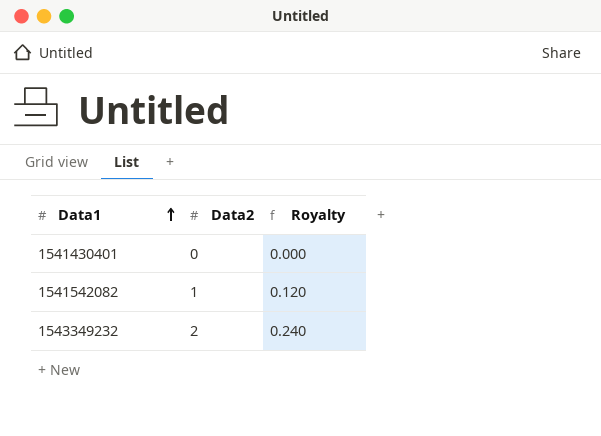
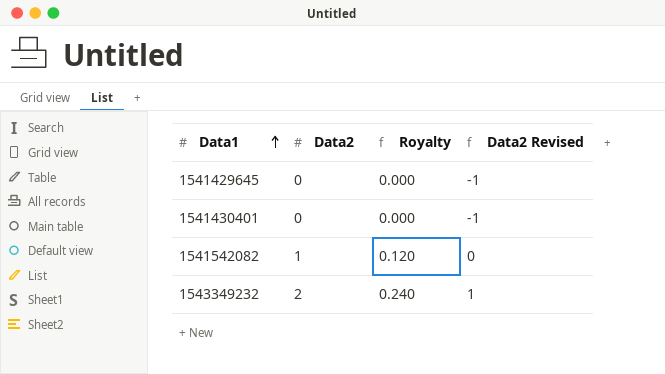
column Data2 Revised | formula: none -> [Data2] - 1
row 1541429645: none -> 0 | 0.000 | -1

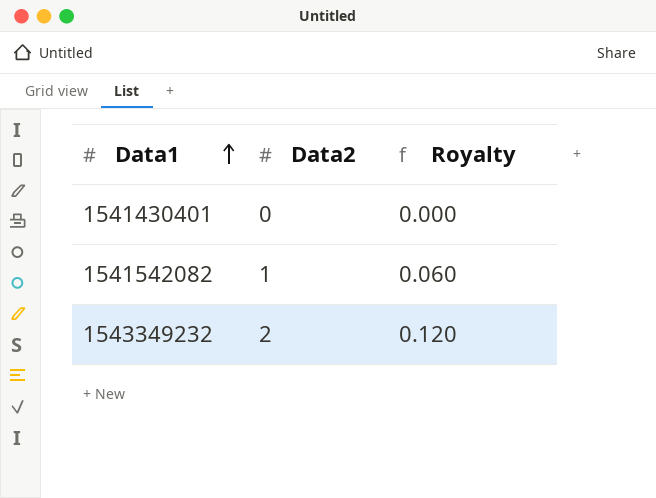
column Data2 Revised | formula: [Data2] - 1 -> none
column Royalty | formula: [Data2] * 0.12 -> [Data2] * 0.06
row 1541429645: 0 | 0.000 | -1 -> none

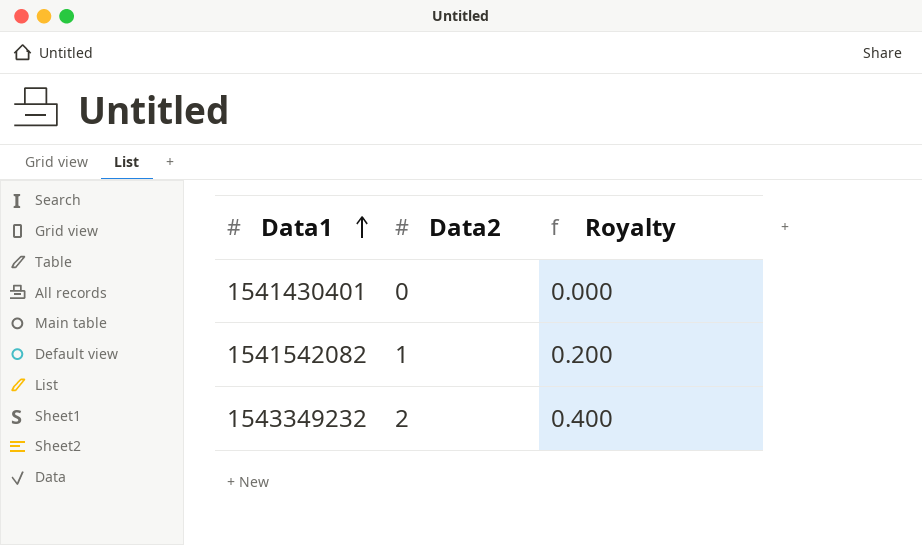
column Royalty | formula: [Data2] * 0.06 -> [Data2] * 0.2

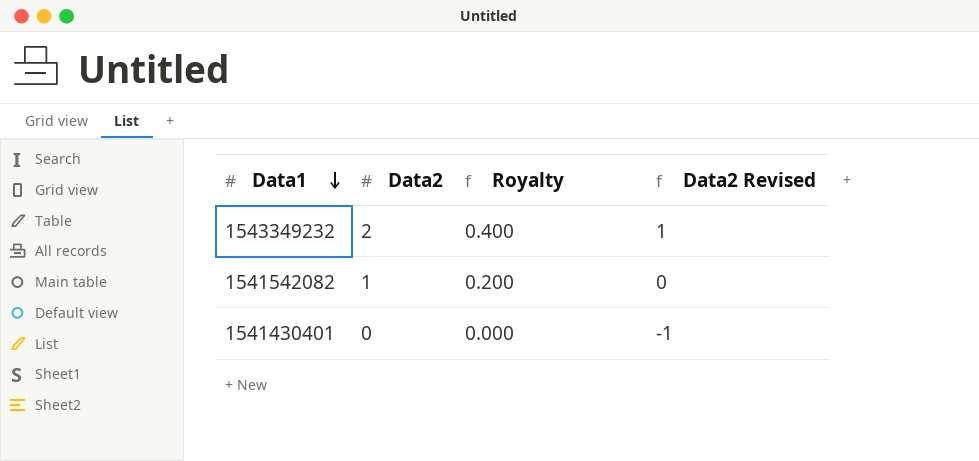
row order: Data1 ascending -> Data1 descending
column Data2 Revised | formula: none -> [Data2] - 1

